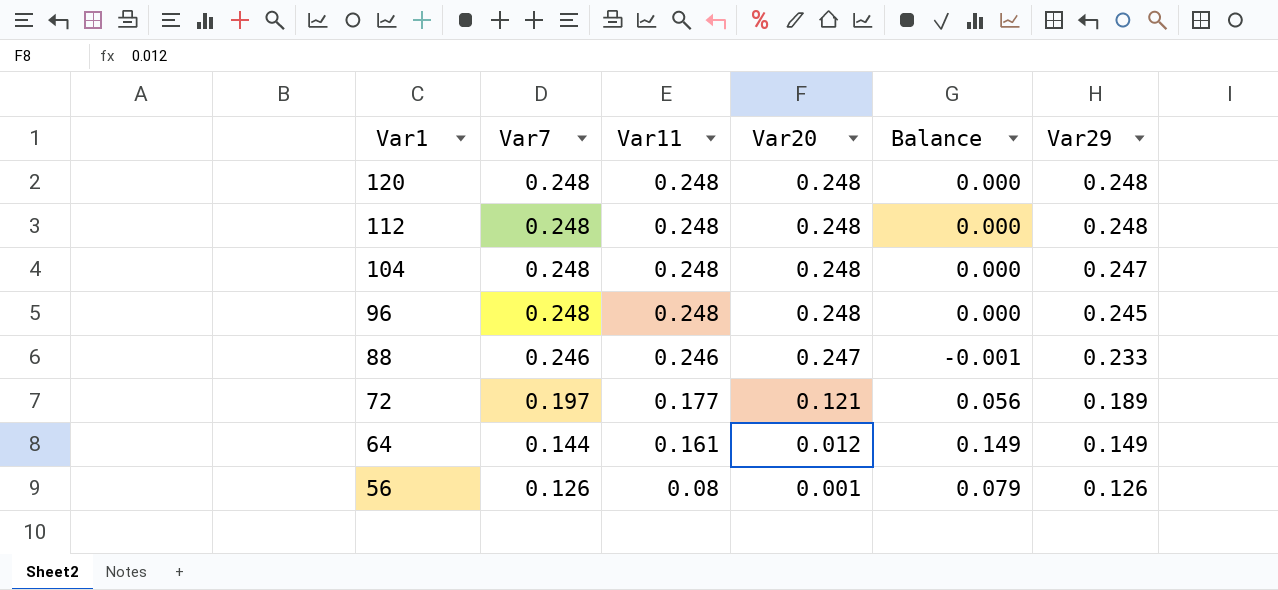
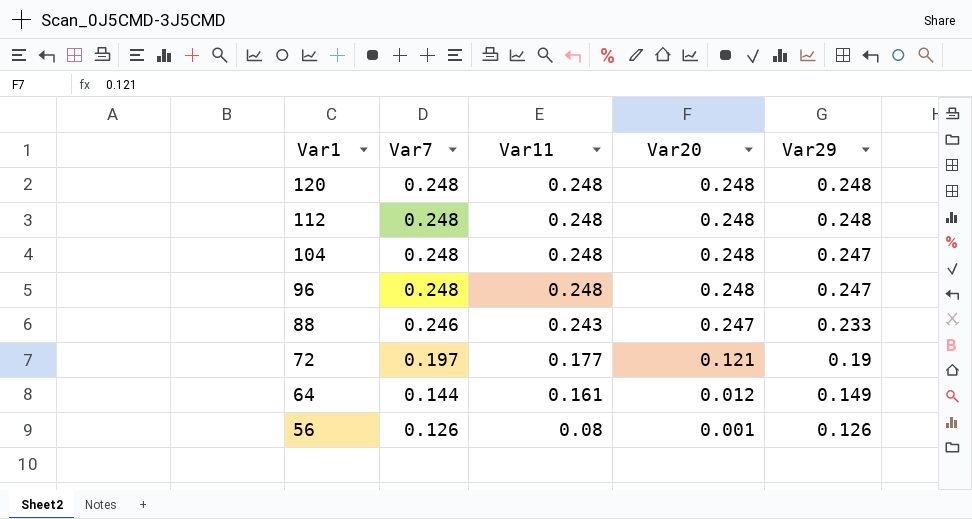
column Balance | formula: [Var11] - [Var20] -> none
96 | Var29: 0.245 -> 0.247
88 | Var11: 0.246 -> 0.243
72 | Var29: 0.189 -> 0.19

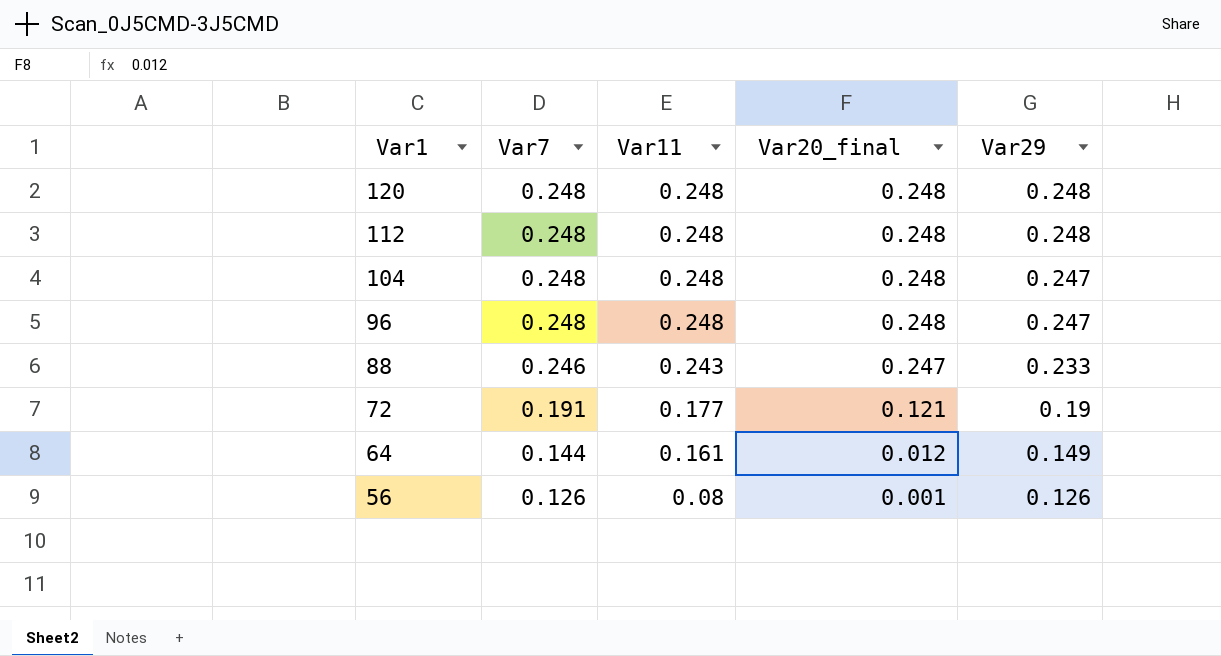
column name: Var20 -> Var20_final
72 | Var7: 0.197 -> 0.191

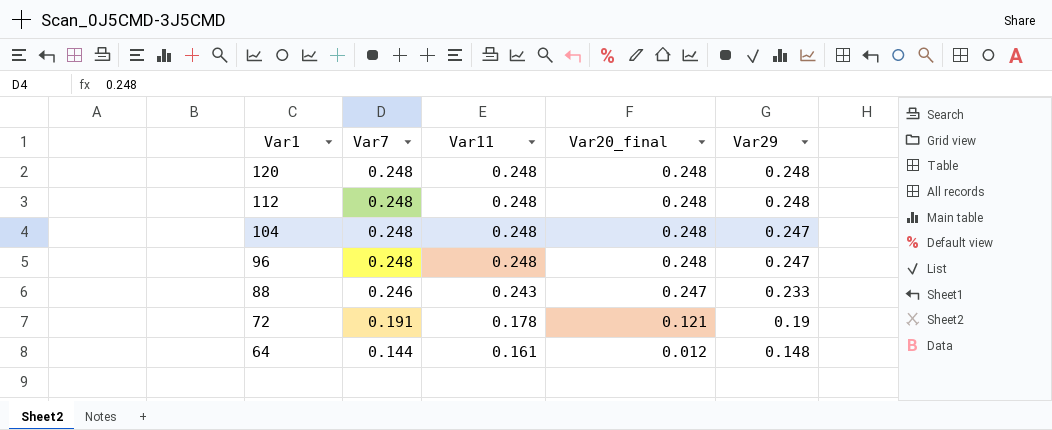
row 56: 0.126 | 0.08 | 0.001 | 0.126 -> none
72 | Var11: 0.177 -> 0.178
64 | Var29: 0.149 -> 0.148

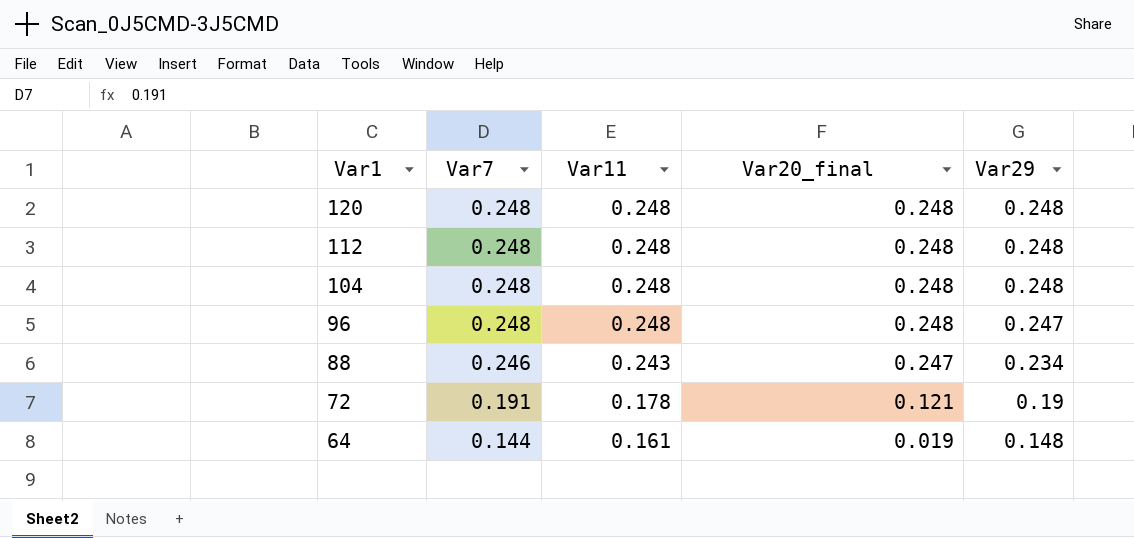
104 | Var29: 0.247 -> 0.248
88 | Var29: 0.233 -> 0.234
64 | Var20_final: 0.012 -> 0.019

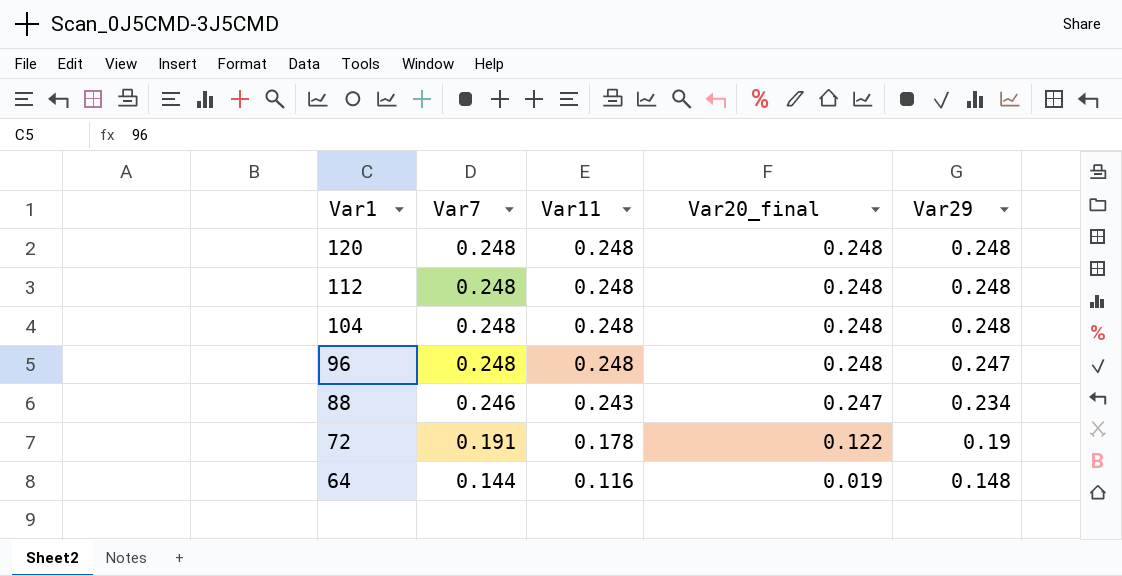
72 | Var20_final: 0.121 -> 0.122
64 | Var11: 0.161 -> 0.116

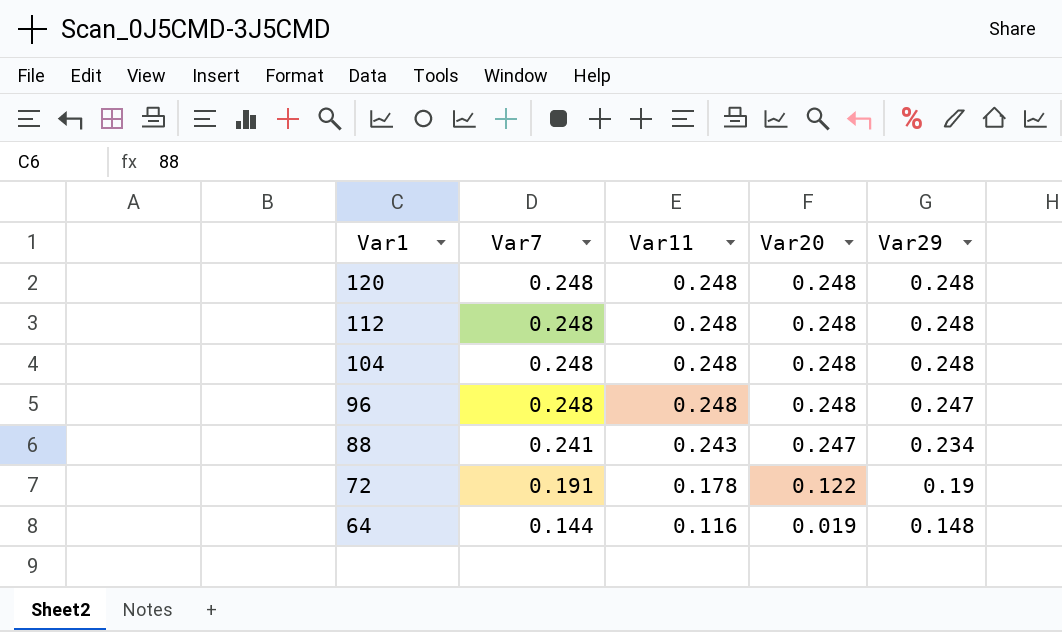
column name: Var20_final -> Var20
88 | Var7: 0.246 -> 0.241

